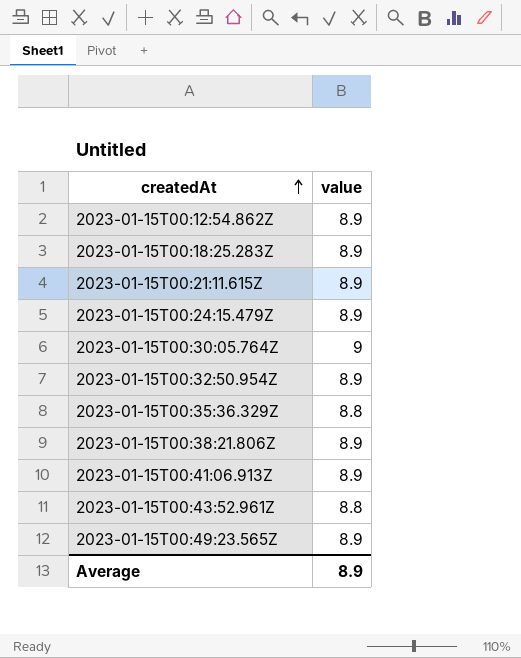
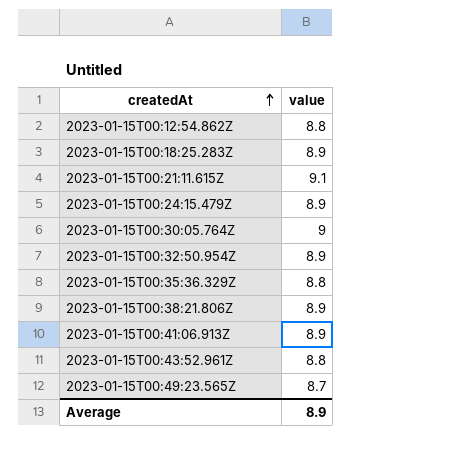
2023-01-15T00:12:54.862Z | value: 8.9 -> 8.8
2023-01-15T00:21:11.615Z | value: 8.9 -> 9.1
2023-01-15T00:49:23.565Z | value: 8.9 -> 8.7

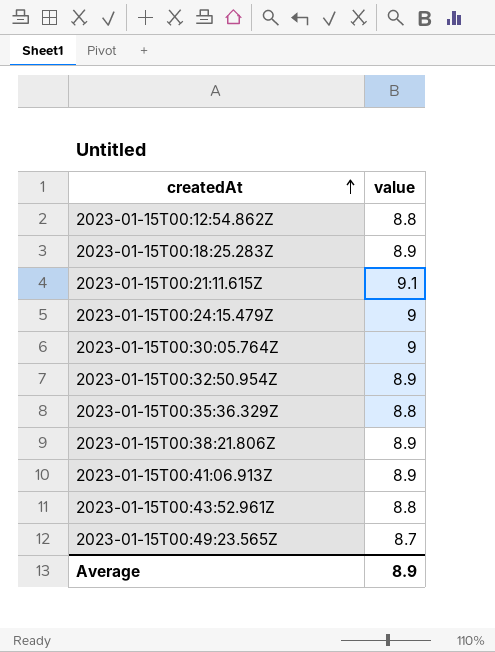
2023-01-15T00:24:15.479Z | value: 8.9 -> 9

